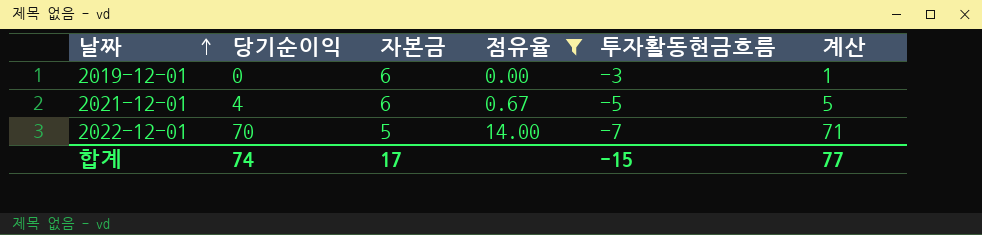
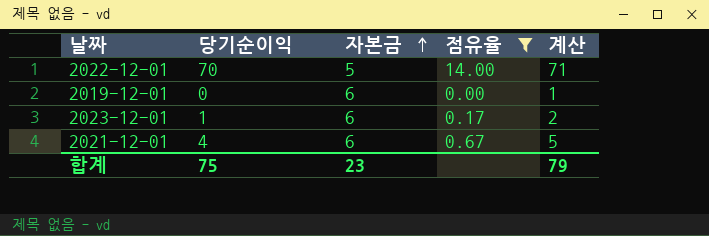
row order: 날짜 ascending -> 자본금 ascending
column 투자활동현금흐름 | position: 5 -> none
row 2023-12-01: none -> 1 | 6 | 0.17 | 2
합계 | 당기순이익: 74 -> 75
합계 | 자본금: 17 -> 23
합계 | 계산: 77 -> 79

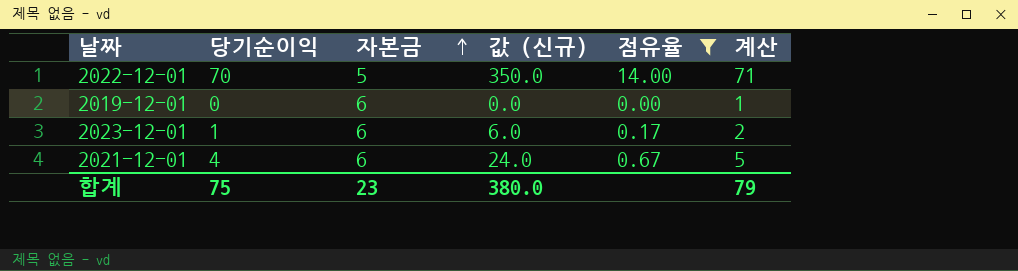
column 값 (신규) | formula: none -> [당기순이익] * [자본금]

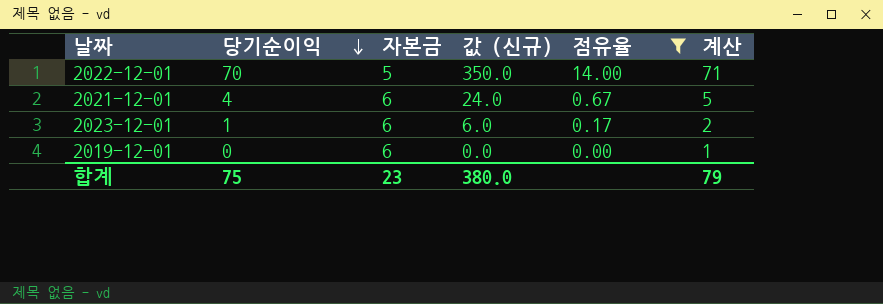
row order: 자본금 ascending -> 당기순이익 descending

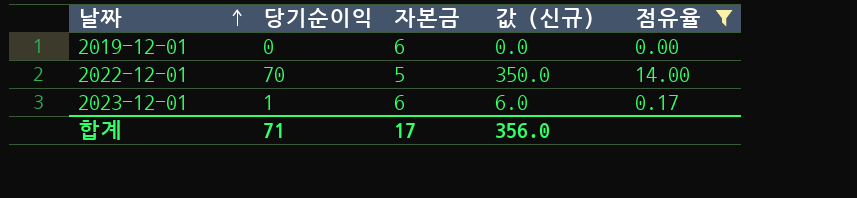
row order: 당기순이익 descending -> 날짜 ascending
column 계산 | formula: [당기순이익] + 1 -> none
row 2021-12-01: 4 | 6 | 24.0 | 0.67 | 5 -> none
합계 | 당기순이익: 75 -> 71
합계 | 자본금: 23 -> 17
합계 | 값 (신규): 380.0 -> 356.0

